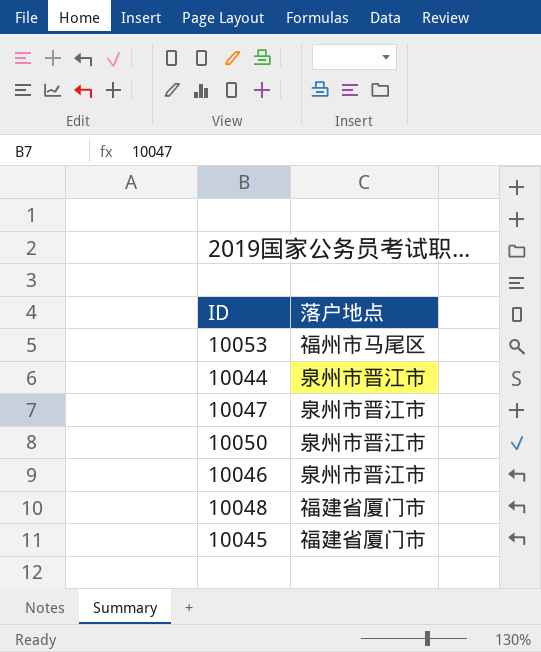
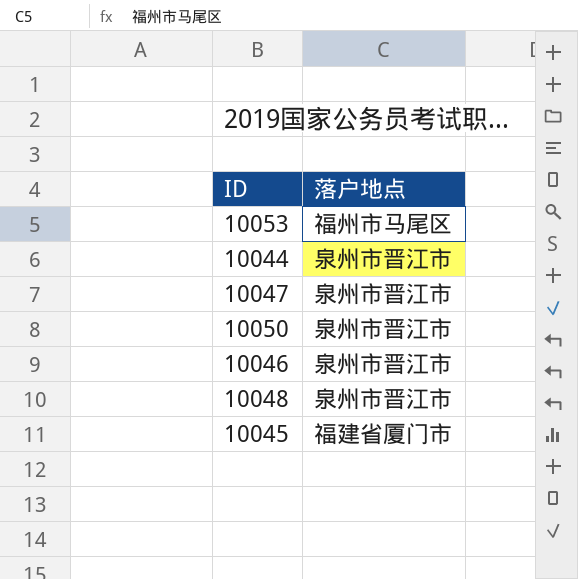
10048 | 落户地点: 福建省厦门市 -> 泉州市晋江市

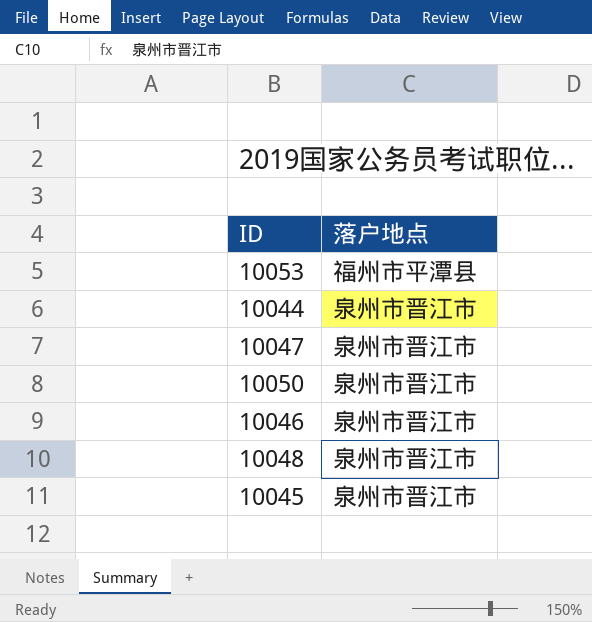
10053 | 落户地点: 福州市马尾区 -> 福州市平潭县
10045 | 落户地点: 福建省厦门市 -> 泉州市晋江市

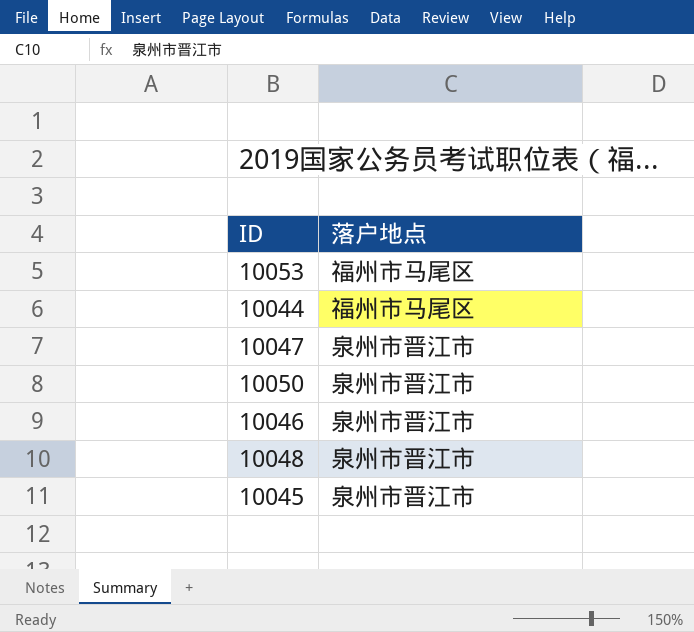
10053 | 落户地点: 福州市平潭县 -> 福州市马尾区
10044 | 落户地点: 泉州市晋江市 -> 福州市马尾区

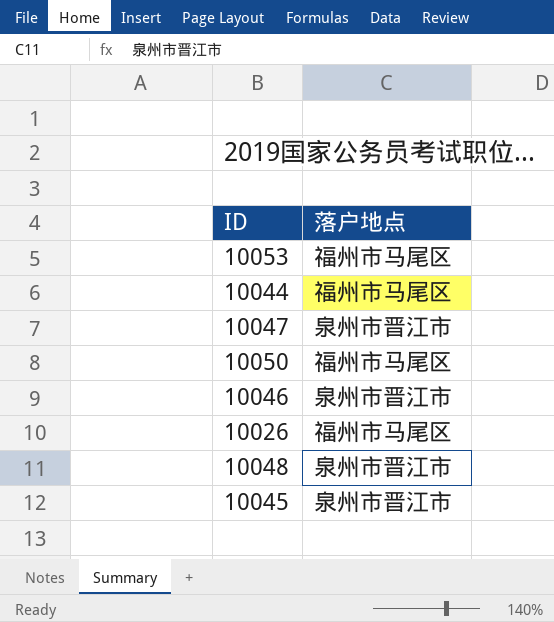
10050 | 落户地点: 泉州市晋江市 -> 福州市马尾区
row 10026: none -> 福州市马尾区

